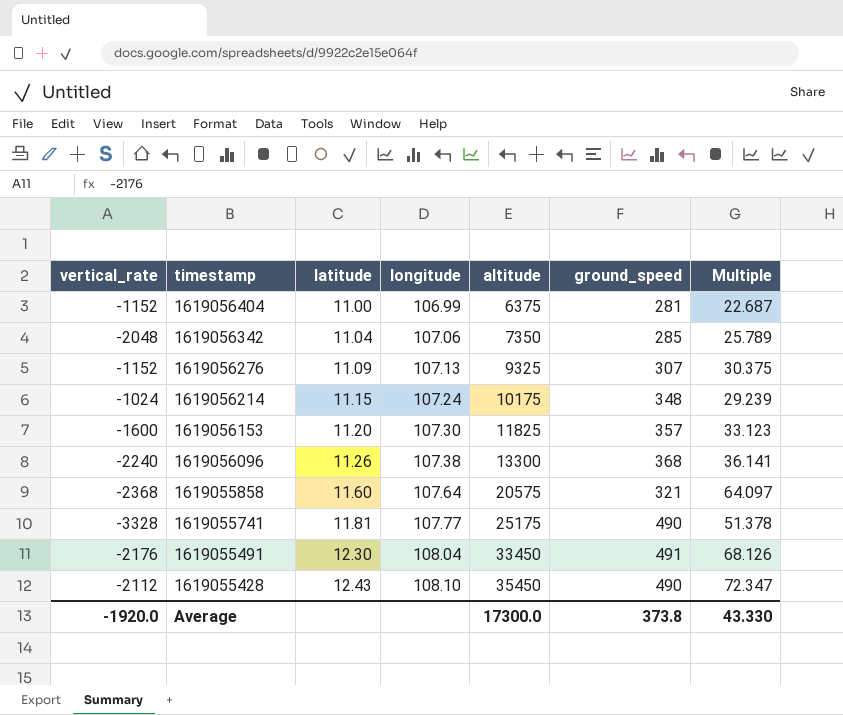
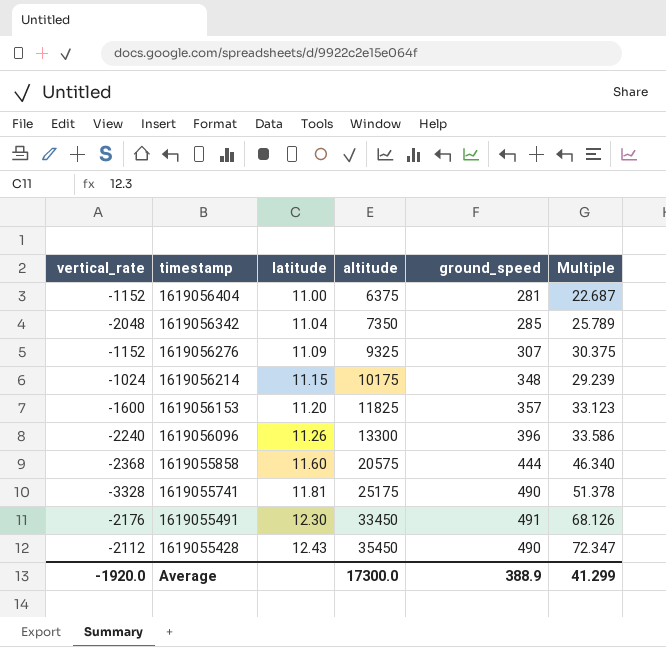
column longitude | position: 4 -> none
1619056096 | ground_speed: 368 -> 396
1619056096 | Multiple: 36.141 -> 33.586
1619055858 | ground_speed: 321 -> 444
1619055858 | Multiple: 64.097 -> 46.340
Average | ground_speed: 373.8 -> 388.9
Average | Multiple: 43.330 -> 41.299

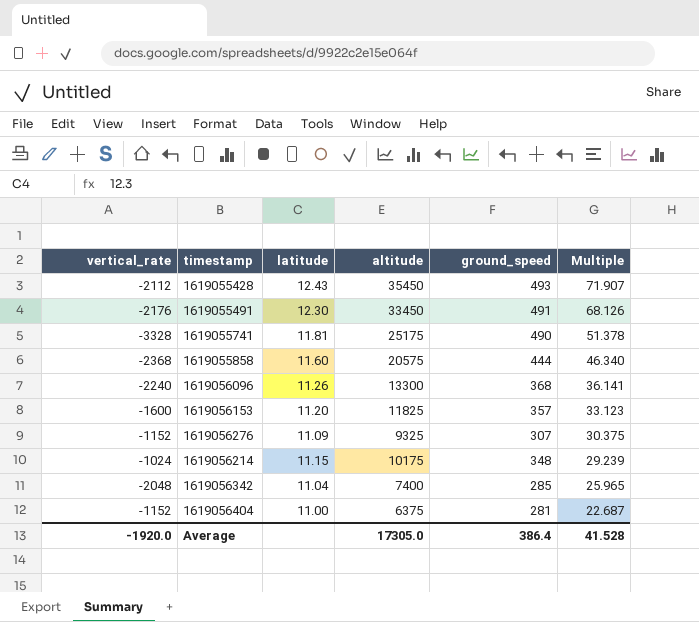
row order: timestamp descending -> Multiple descending
1619055428 | ground_speed: 490 -> 493
1619055428 | Multiple: 72.347 -> 71.907
1619056096 | ground_speed: 396 -> 368
1619056096 | Multiple: 33.586 -> 36.141
1619056342 | altitude: 7350 -> 7400
1619056342 | Multiple: 25.789 -> 25.965
Average | altitude: 17300.0 -> 17305.0
Average | ground_speed: 388.9 -> 386.4
Average | Multiple: 41.299 -> 41.528

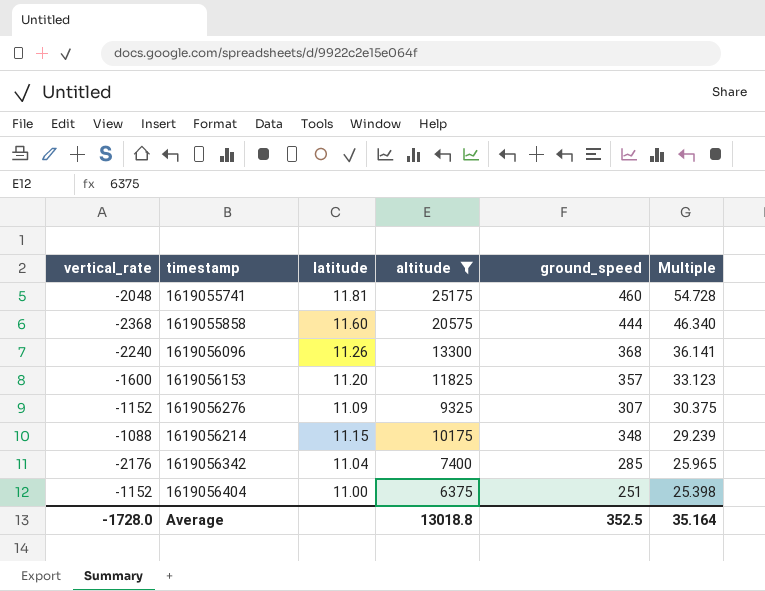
filter: none -> altitude <= 25175
1619055741 | vertical_rate: -3328 -> -2048
1619055741 | ground_speed: 490 -> 460
1619055741 | Multiple: 51.378 -> 54.728
1619056214 | vertical_rate: -1024 -> -1088
1619056342 | vertical_rate: -2048 -> -2176
1619056404 | ground_speed: 281 -> 251
1619056404 | Multiple: 22.687 -> 25.398
Average | vertical_rate: -1920.0 -> -1728.0
Average | altitude: 17305.0 -> 13018.8
Average | ground_speed: 386.4 -> 352.5
Average | Multiple: 41.528 -> 35.164

